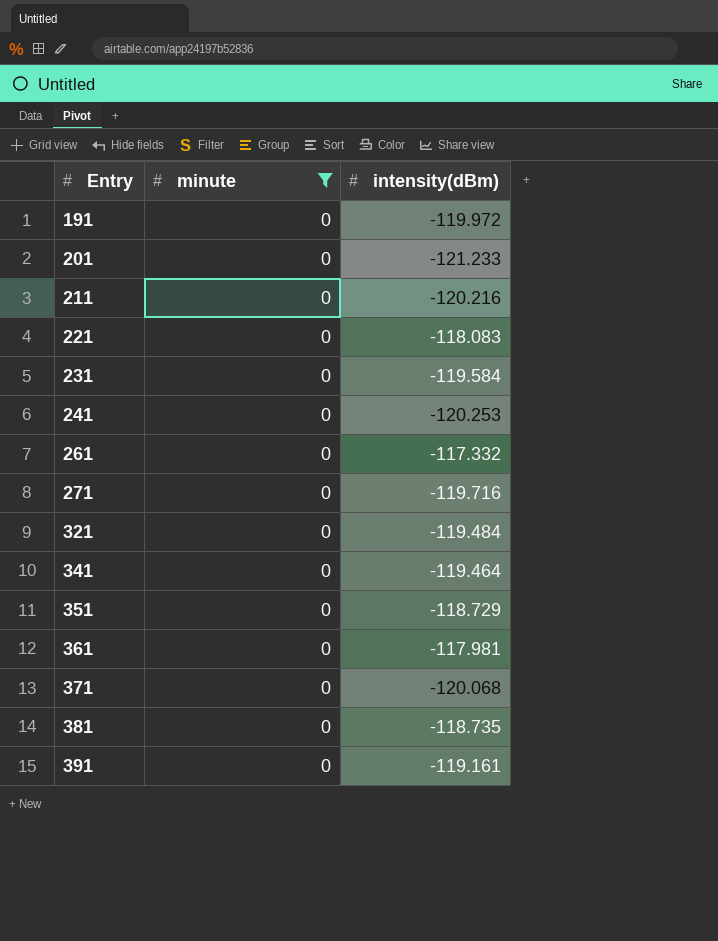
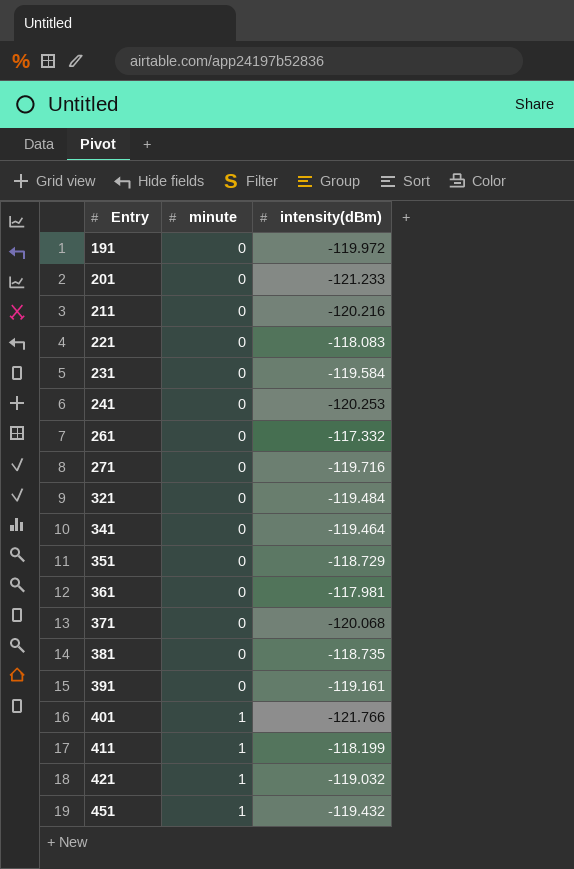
filter: minute = 0 -> none

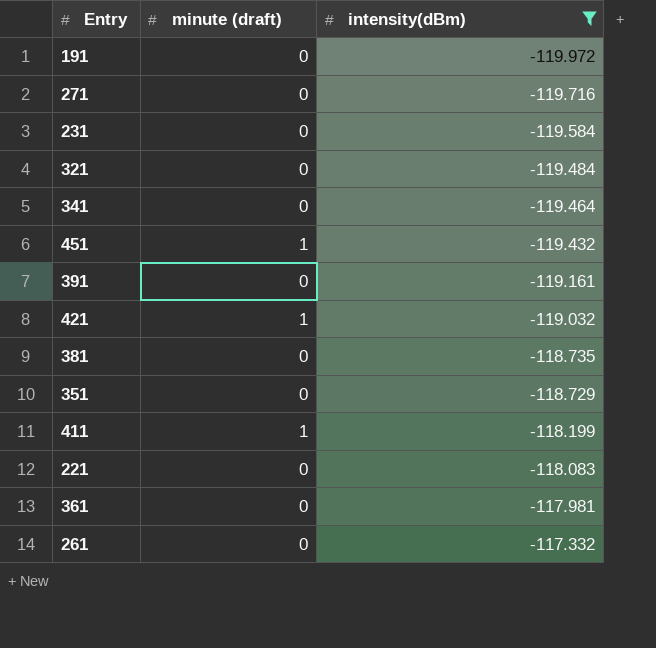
filter: none -> intensity(dBm) >= -119.972
row order: Entry ascending -> intensity(dBm) ascending
column name: minute -> minute (draft)

